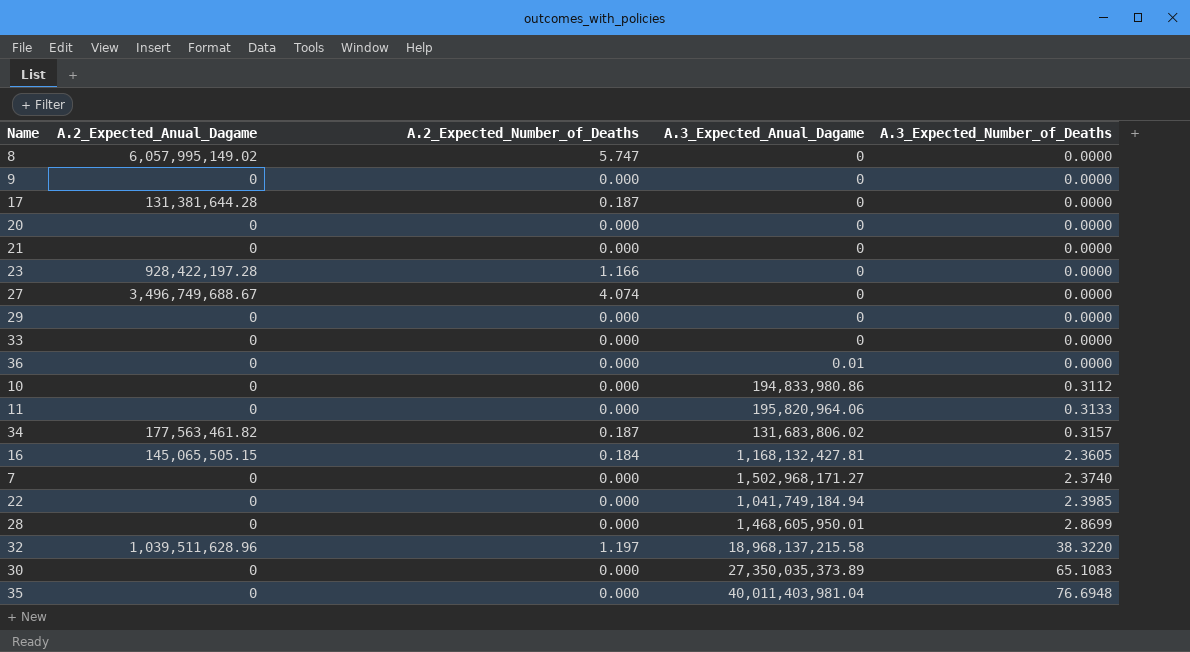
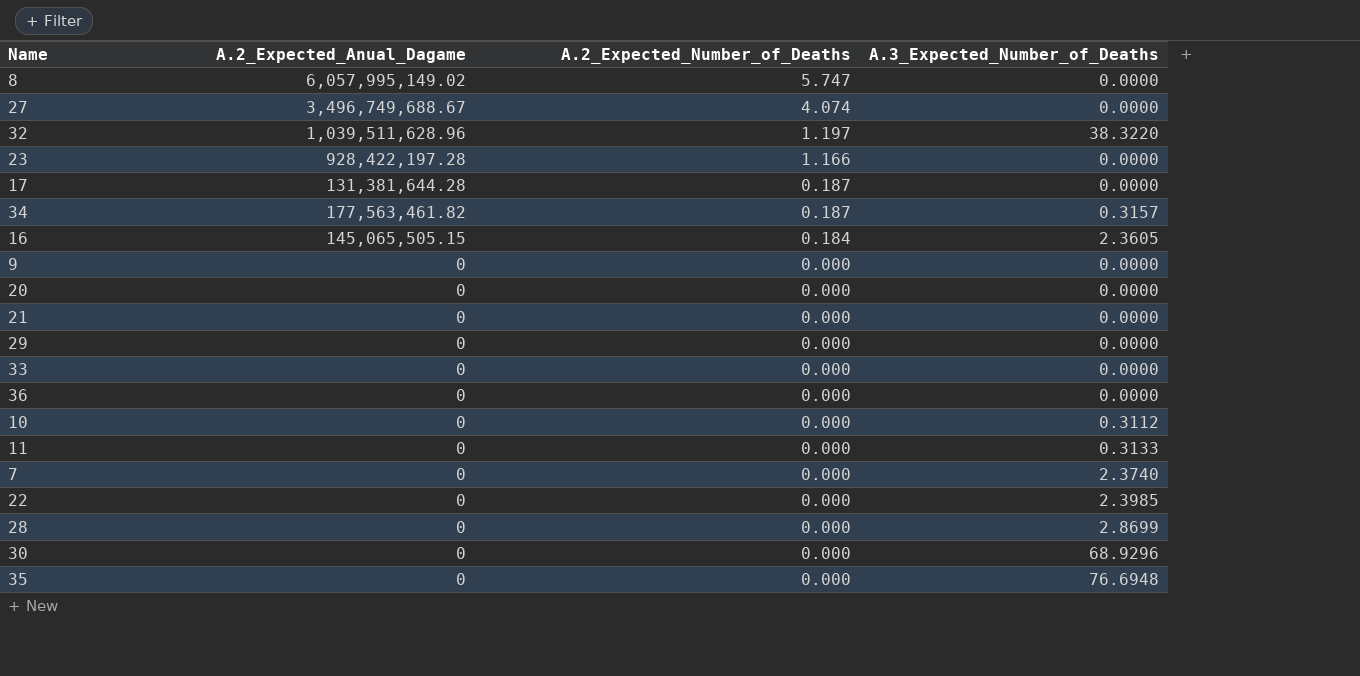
row order: A.3_Expected_Number_of_Deaths ascending -> A.2_Expected_Number_of_Deaths descending
column A.3_Expected_Anual_Dagame | position: 4 -> none
30 | A.3_Expected_Number_of_Deaths: 65.1083 -> 68.9296

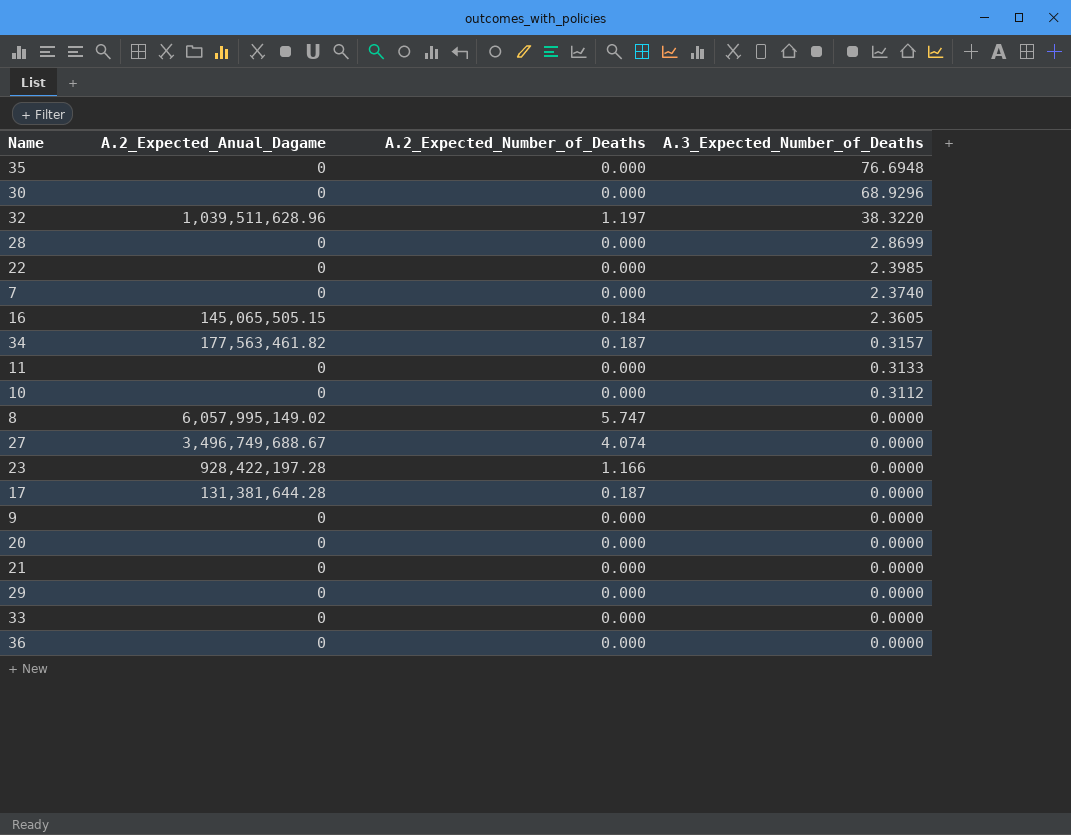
row order: A.2_Expected_Number_of_Deaths descending -> A.3_Expected_Number_of_Deaths descending

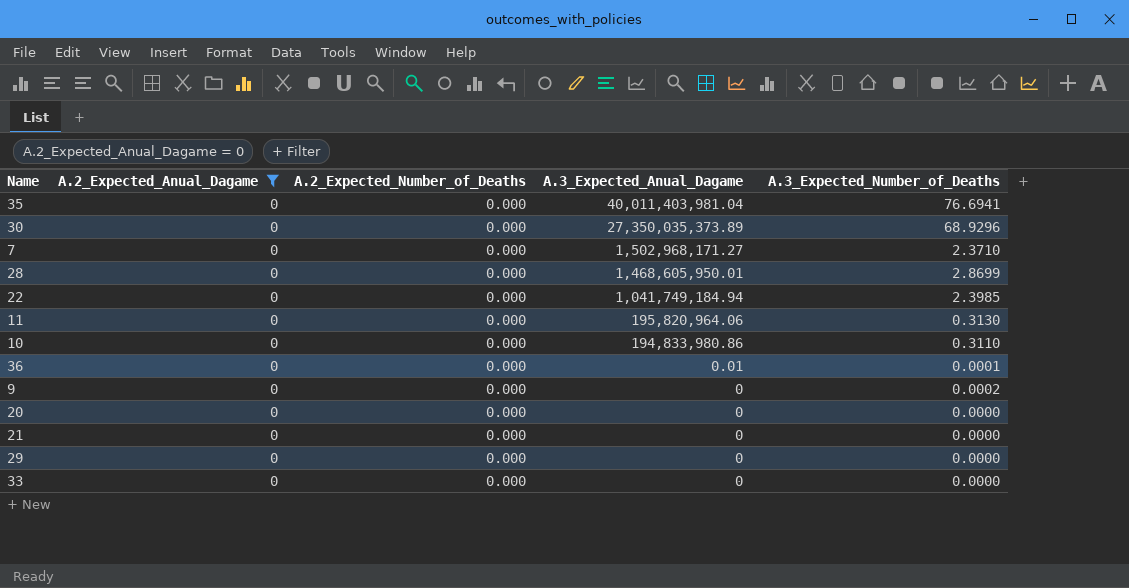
filter: none -> A.2_Expected_Anual_Dagame = 0
row order: A.3_Expected_Number_of_Deaths descending -> A.3_Expected_Anual_Dagame descending
column A.3_Expected_Anual_Dagame | position: none -> 4
35 | A.3_Expected_Number_of_Deaths: 76.6948 -> 76.6941
7 | A.3_Expected_Number_of_Deaths: 2.3740 -> 2.3710
11 | A.3_Expected_Number_of_Deaths: 0.3133 -> 0.3130
10 | A.3_Expected_Number_of_Deaths: 0.3112 -> 0.3110
36 | A.3_Expected_Number_of_Deaths: 0.0000 -> 0.0001
9 | A.3_Expected_Number_of_Deaths: 0.0000 -> 0.0002

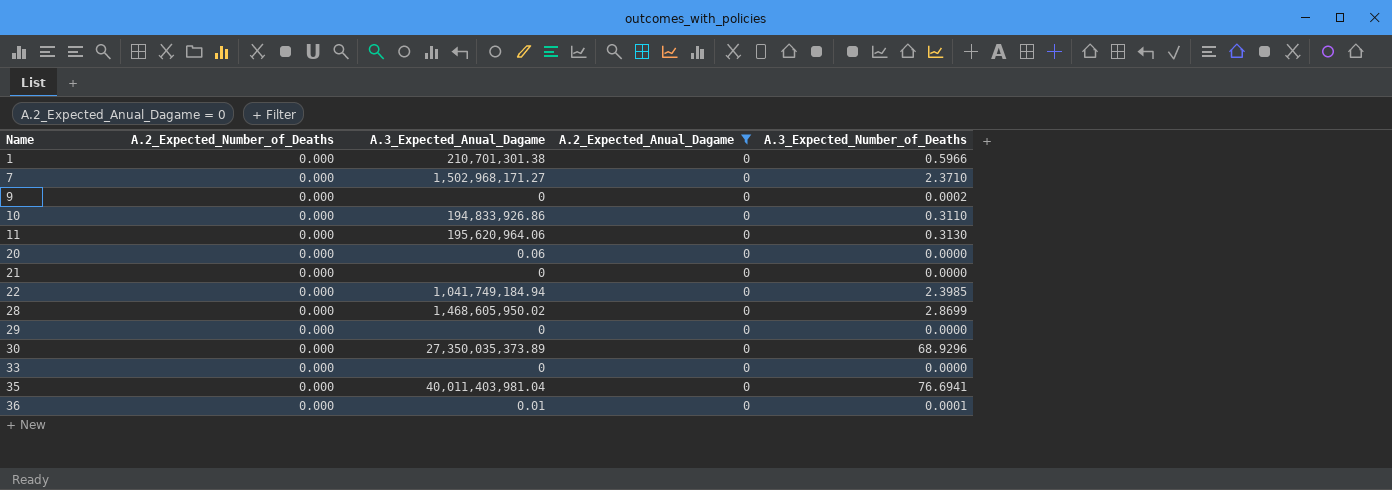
row order: A.3_Expected_Anual_Dagame descending -> Name ascending
column A.2_Expected_Anual_Dagame | position: 2 -> 4
row 1: none -> 0.000 | 210,701,301.38 | 0 | 0.5966
10 | A.3_Expected_Anual_Dagame: 194,833,980.86 -> 194,833,926.86
11 | A.3_Expected_Anual_Dagame: 195,820,964.06 -> 195,620,964.06
20 | A.3_Expected_Anual_Dagame: 0 -> 0.06
28 | A.3_Expected_Anual_Dagame: 1,468,605,950.01 -> 1,468,605,950.02

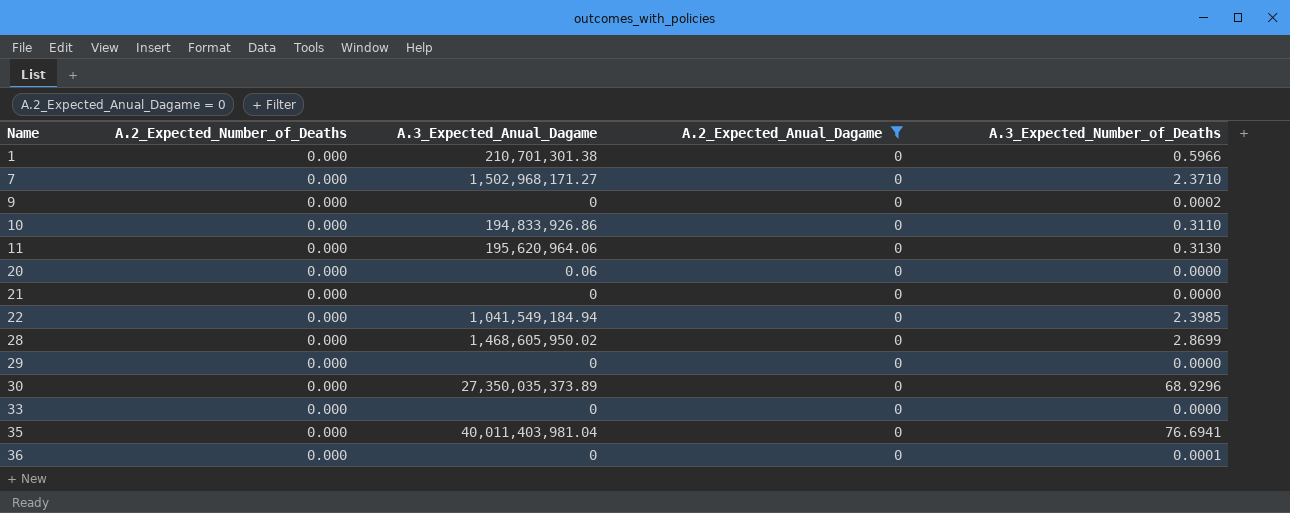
22 | A.3_Expected_Anual_Dagame: 1,041,749,184.94 -> 1,041,549,184.94
36 | A.3_Expected_Anual_Dagame: 0.01 -> 0

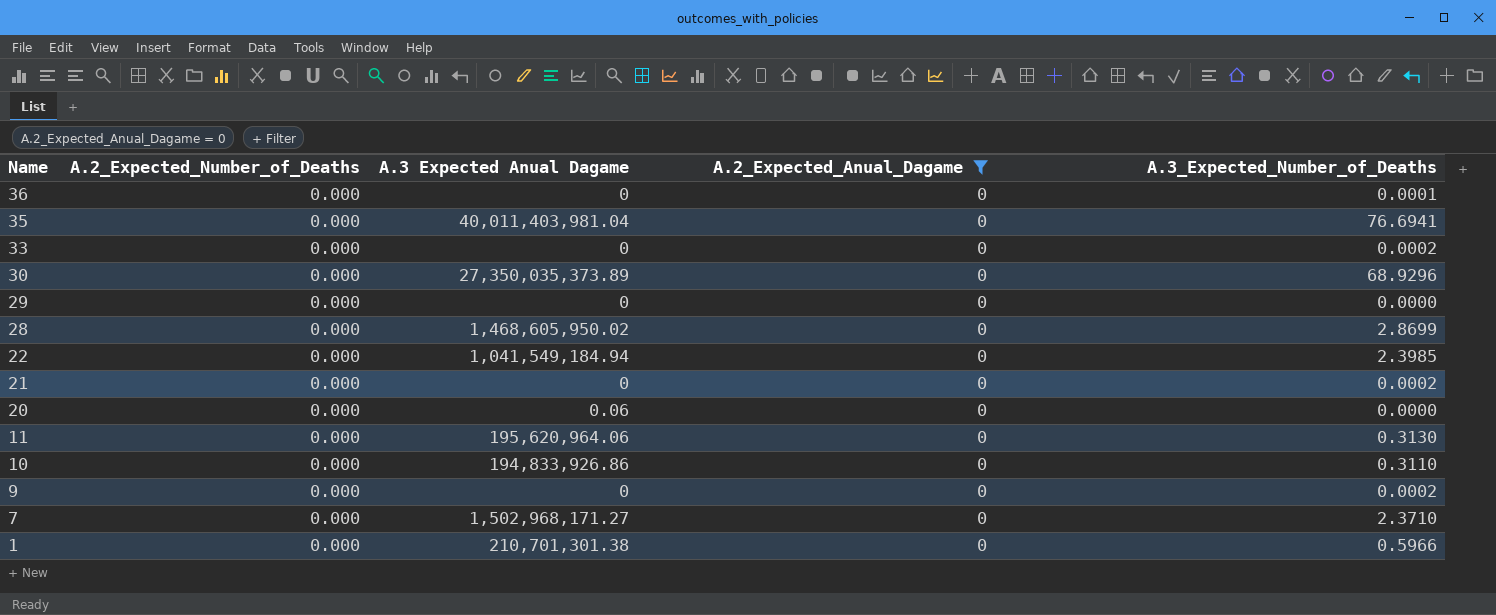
row order: Name ascending -> Name descending
column name: A.3_Expected_Anual_Dagame -> A.3 Expected Anual Dagame
33 | A.3_Expected_Number_of_Deaths: 0.0000 -> 0.0002
21 | A.3_Expected_Number_of_Deaths: 0.0000 -> 0.0002

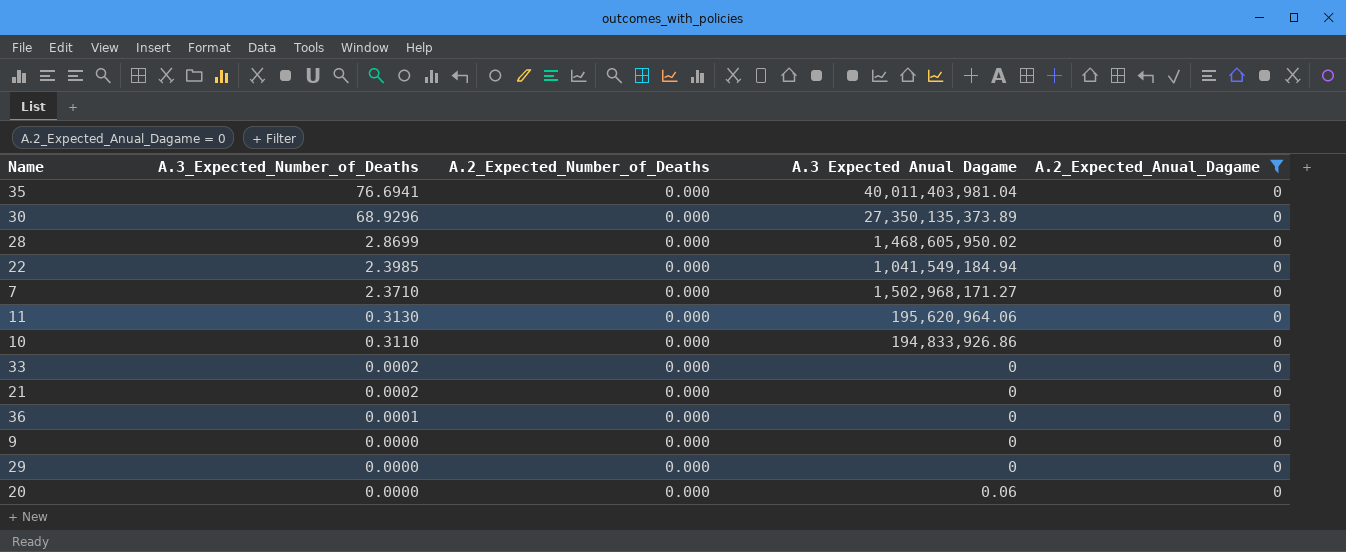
row order: Name descending -> A.3_Expected_Number_of_Deaths descending
column A.3_Expected_Number_of_Deaths | position: 5 -> 2
row 1: 0.000 | 210,701,301.38 | 0 | 0.5966 -> none
30 | A.3 Expected Anual Dagame: 27,350,035,373.89 -> 27,350,135,373.89
9 | A.3_Expected_Number_of_Deaths: 0.0002 -> 0.0000

